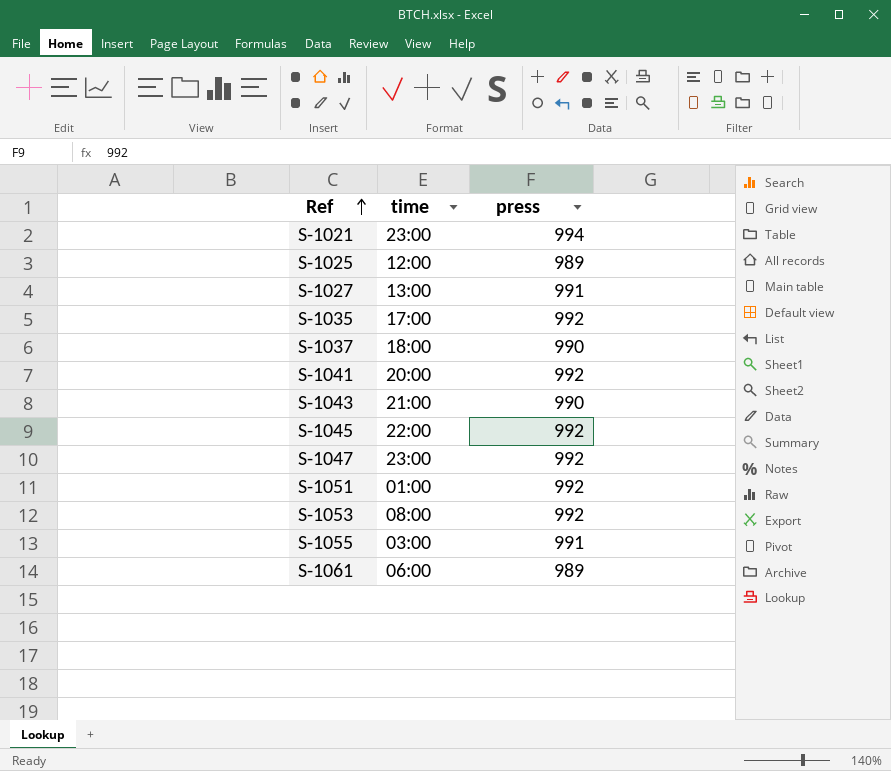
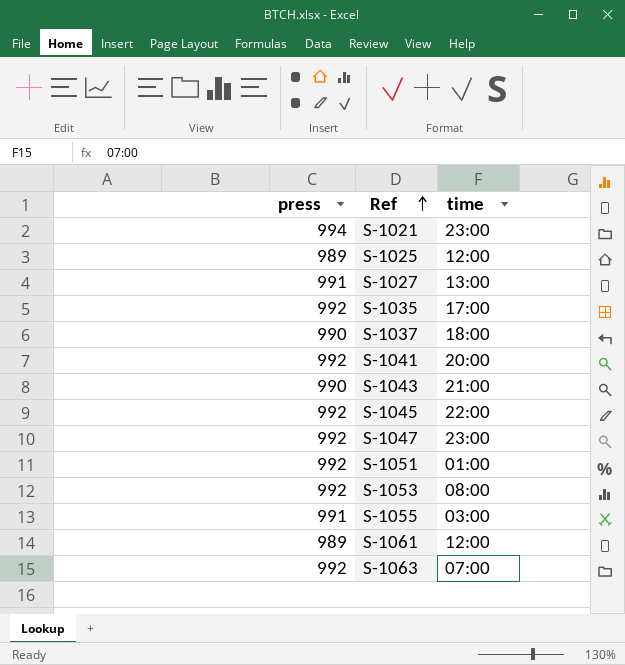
column press | position: 3 -> 1
S-1061 | time: 06:00 -> 12:00
row S-1063: none -> 992 | 07:00

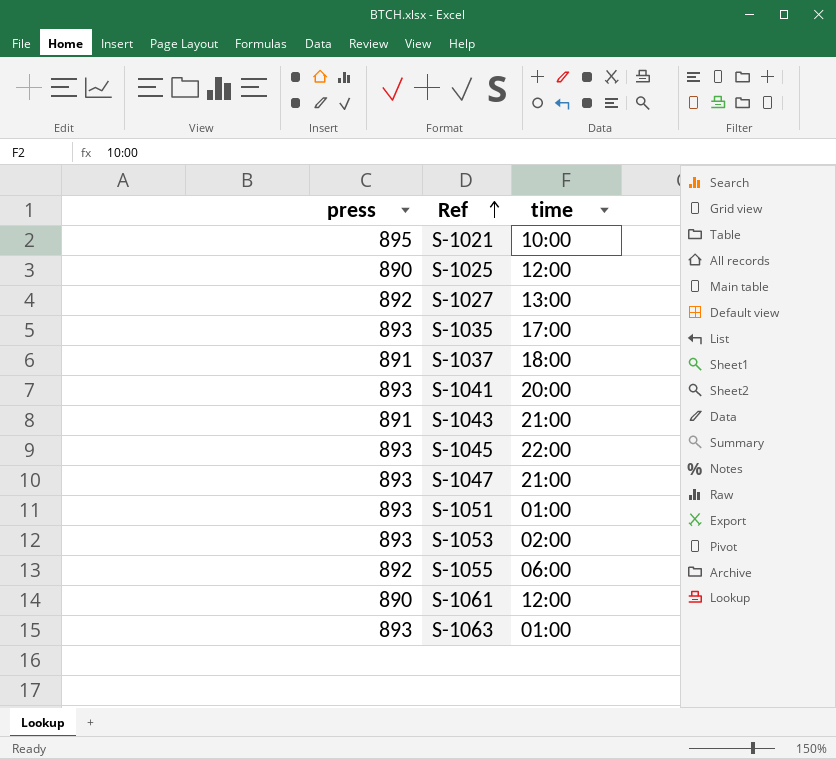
S-1021 | press: 994 -> 895
S-1021 | time: 23:00 -> 10:00
S-1025 | press: 989 -> 890
S-1027 | press: 991 -> 892
S-1035 | press: 992 -> 893
S-1037 | press: 990 -> 891
S-1041 | press: 992 -> 893
S-1043 | press: 990 -> 891
S-1045 | press: 992 -> 893
S-1047 | press: 992 -> 893
S-1047 | time: 23:00 -> 21:00
S-1051 | press: 992 -> 893
S-1053 | press: 992 -> 893
S-1053 | time: 08:00 -> 02:00
S-1055 | press: 991 -> 892
S-1055 | time: 03:00 -> 06:00
S-1061 | press: 989 -> 890
S-1063 | press: 992 -> 893
S-1063 | time: 07:00 -> 01:00

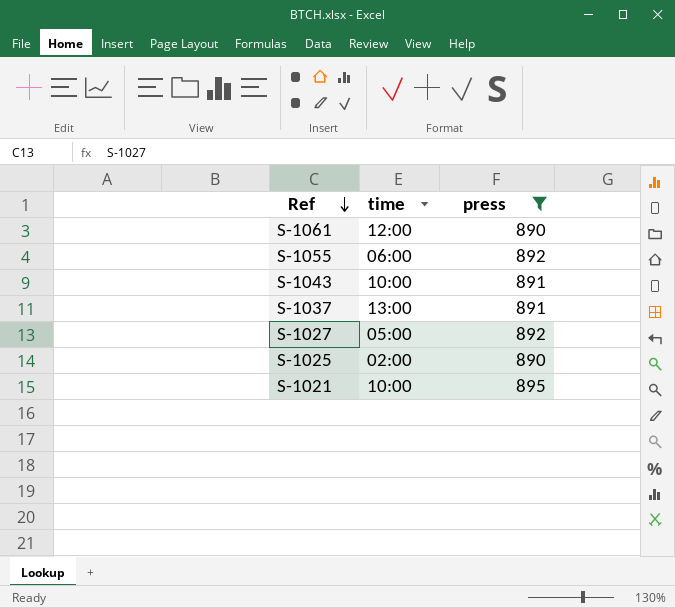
filter: none -> press != 893
row order: Ref ascending -> Ref descending
column press | position: 1 -> 3
S-1043 | time: 21:00 -> 10:00
S-1037 | time: 18:00 -> 13:00
S-1027 | time: 13:00 -> 05:00
S-1025 | time: 12:00 -> 02:00

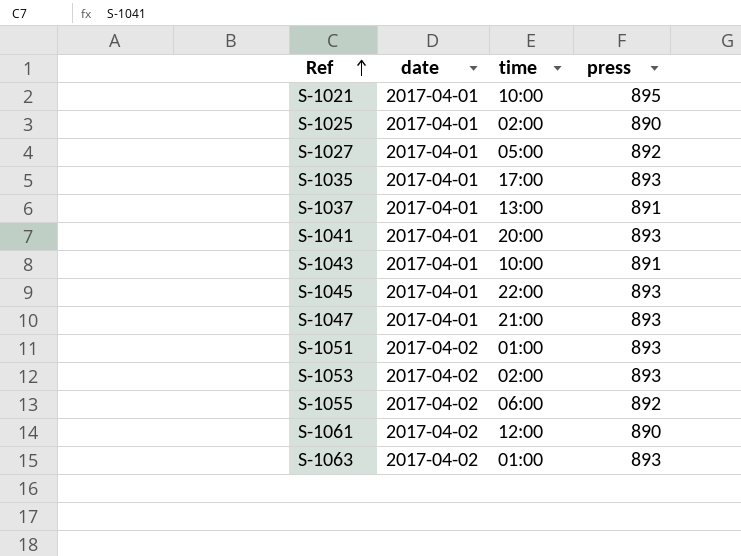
filter: press != 893 -> none
row order: Ref descending -> Ref ascending
column date | position: none -> 2

